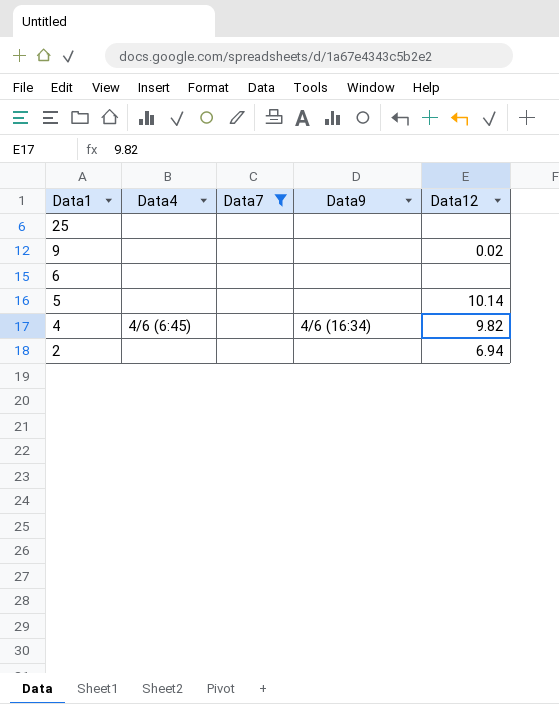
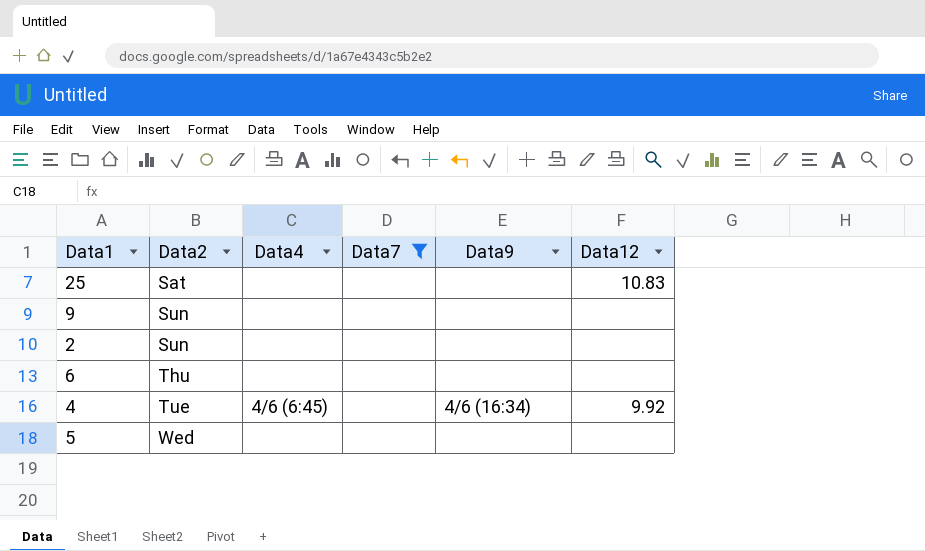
row order: Data1 descending -> Data2 ascending
column Data2 | position: none -> 2
25 | Data12: none -> 10.83
9 | Data12: 0.02 -> none
2 | Data12: 6.94 -> none
4 | Data12: 9.82 -> 9.92
5 | Data12: 10.14 -> none

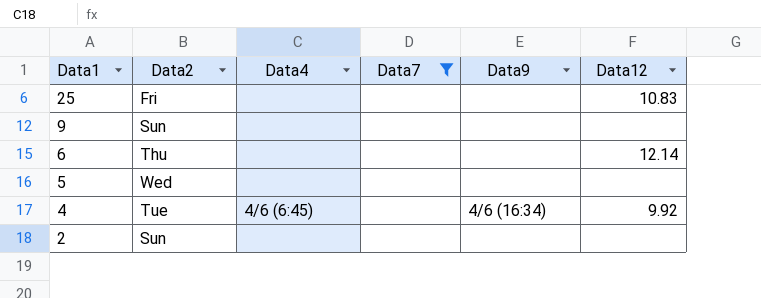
row order: Data2 ascending -> Data1 descending
25 | Data2: Sat -> Fri
6 | Data12: none -> 12.14

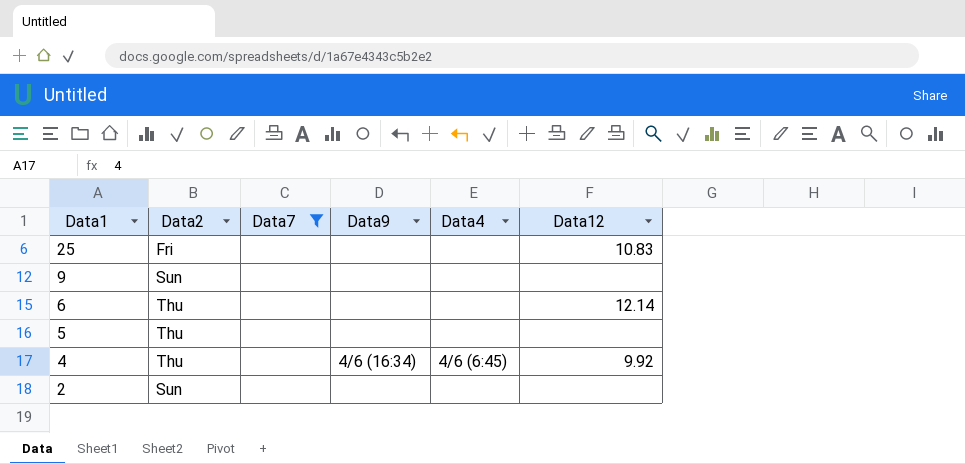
column Data4 | position: 3 -> 5
5 | Data2: Wed -> Thu
4 | Data2: Tue -> Thu

